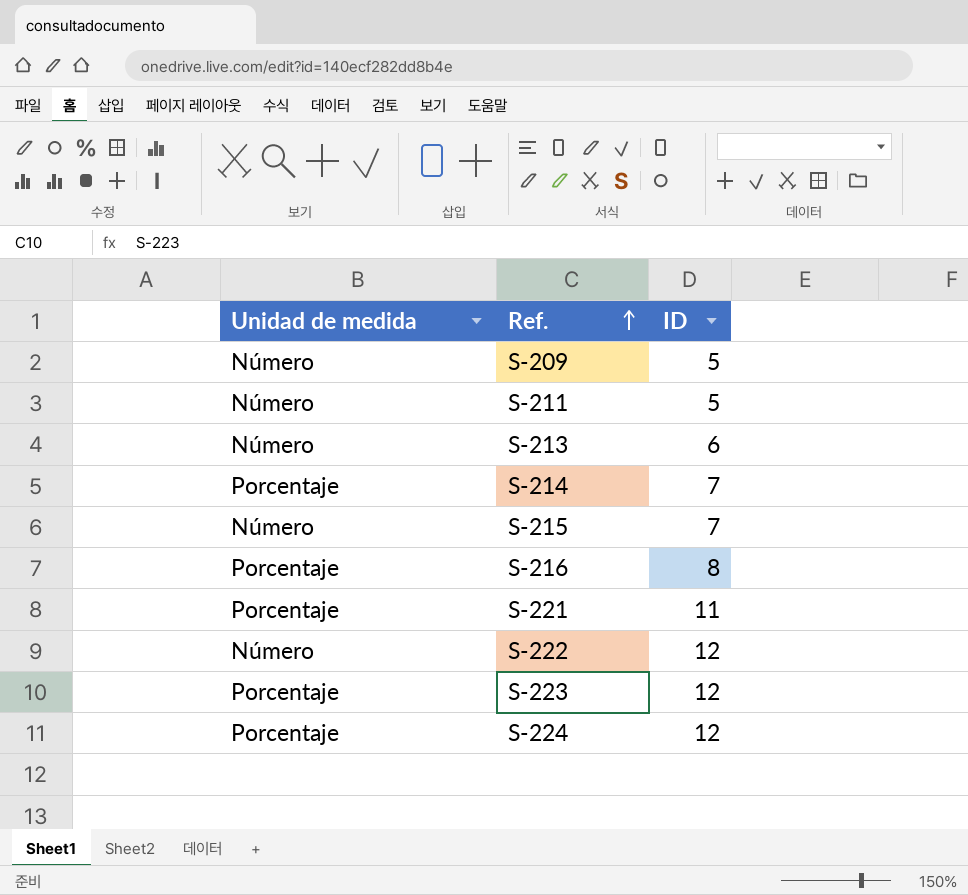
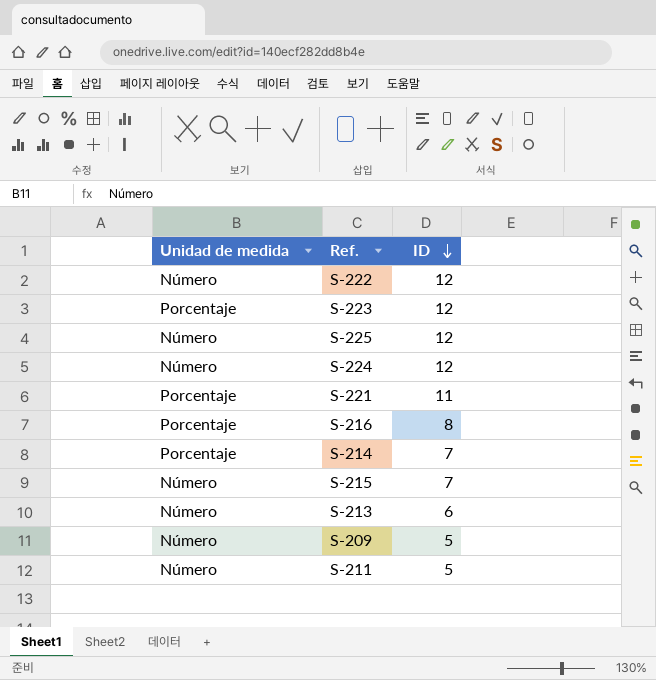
row order: Ref. ascending -> ID descending
row S-225: none -> Número | 12
S-224 | Unidad de medida: Porcentaje -> Número

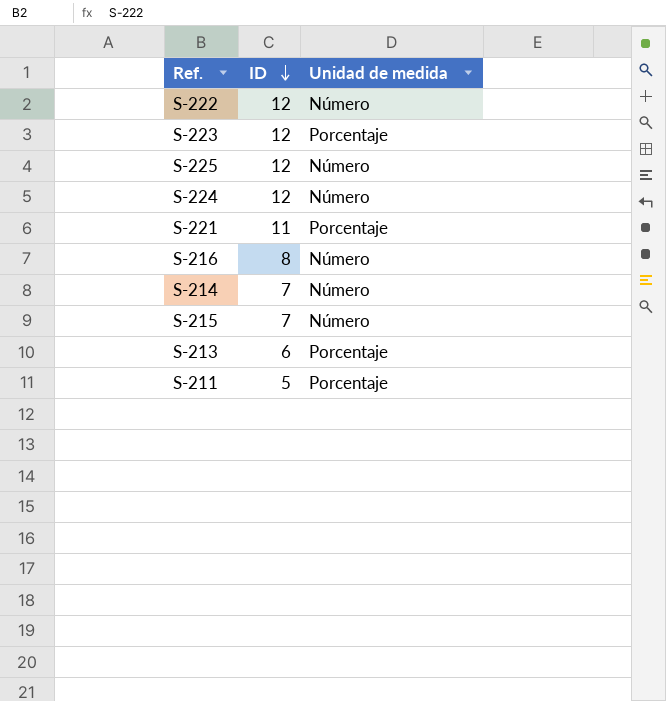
column Unidad de medida | position: 1 -> 3
row S-209: Número | 5 -> none
S-216 | Unidad de medida: Porcentaje -> Número
S-214 | Unidad de medida: Porcentaje -> Número
S-213 | Unidad de medida: Número -> Porcentaje
S-211 | Unidad de medida: Número -> Porcentaje

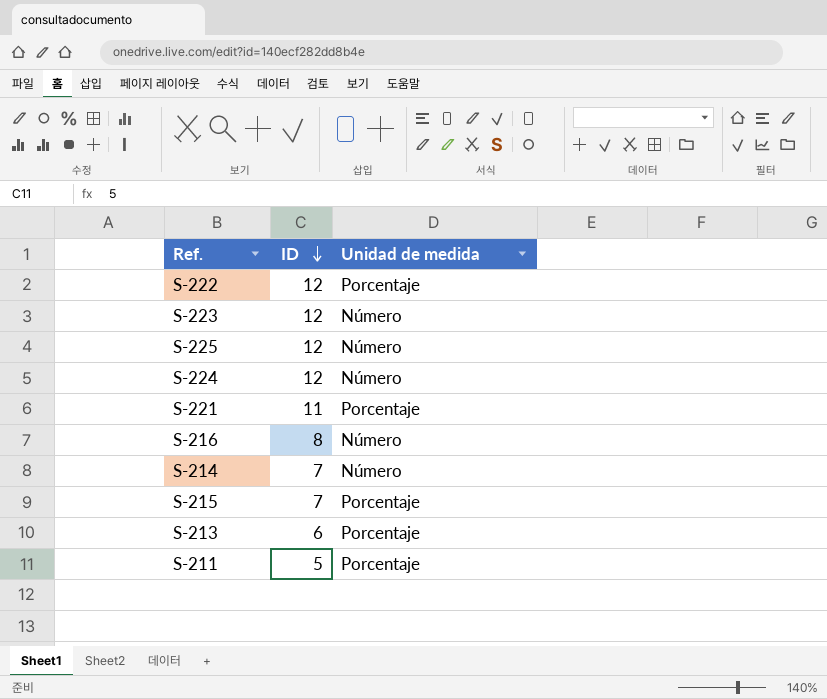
S-222 | Unidad de medida: Número -> Porcentaje
S-223 | Unidad de medida: Porcentaje -> Número
S-215 | Unidad de medida: Número -> Porcentaje

